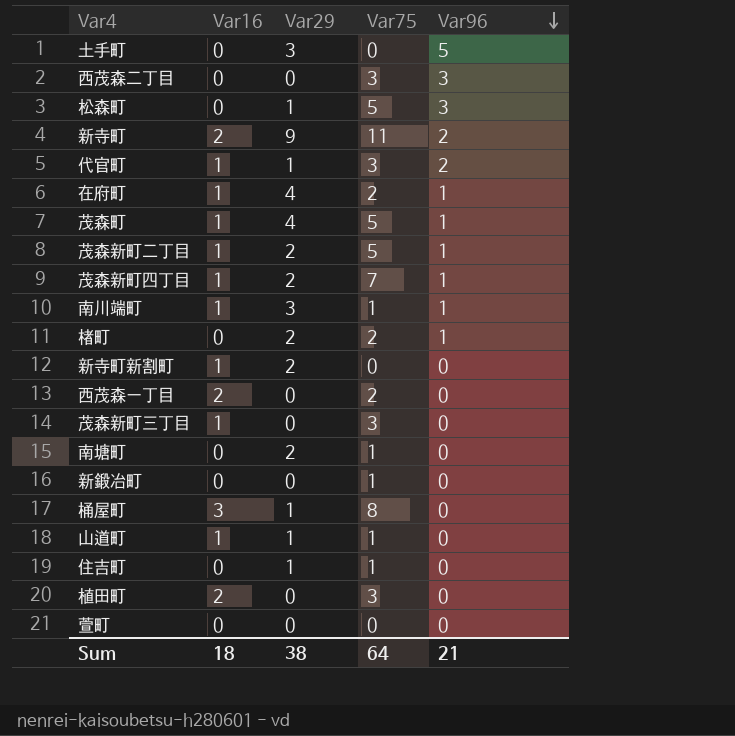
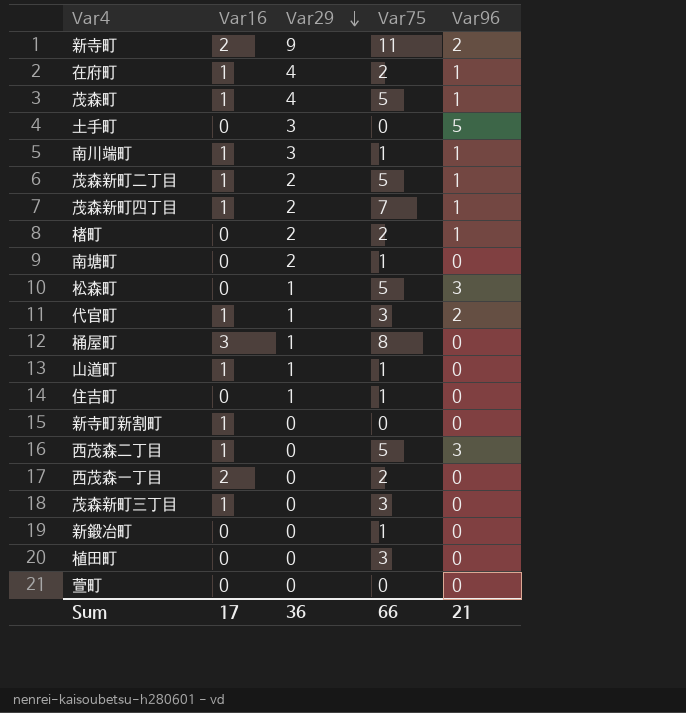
row order: Var96 descending -> Var29 descending
新寺町新割町 | Var29: 2 -> 0
西茂森二丁目 | Var16: 0 -> 1
西茂森二丁目 | Var75: 3 -> 5
植田町 | Var16: 2 -> 0
Sum | Var16: 18 -> 17
Sum | Var29: 38 -> 36
Sum | Var75: 64 -> 66

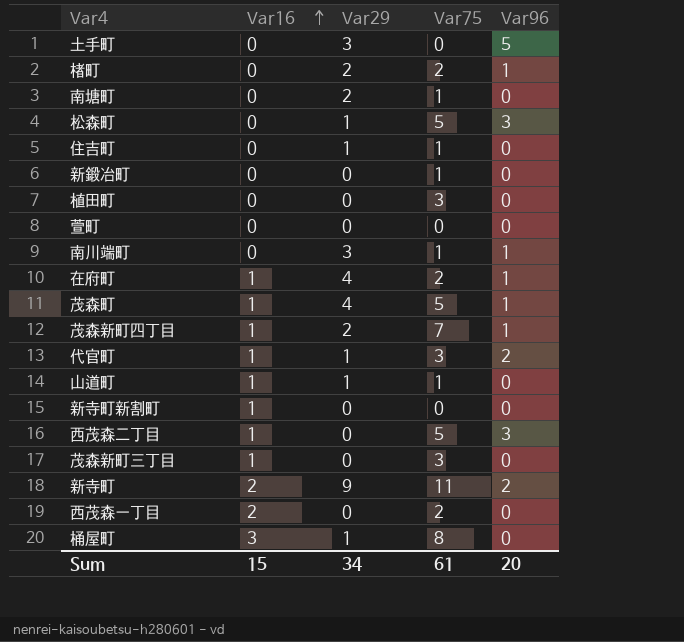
row order: Var29 descending -> Var16 ascending
row 茂森新町二丁目: 1 | 2 | 5 | 1 -> none
南川端町 | Var16: 1 -> 0
Sum | Var16: 17 -> 15
Sum | Var29: 36 -> 34
Sum | Var75: 66 -> 61
Sum | Var96: 21 -> 20

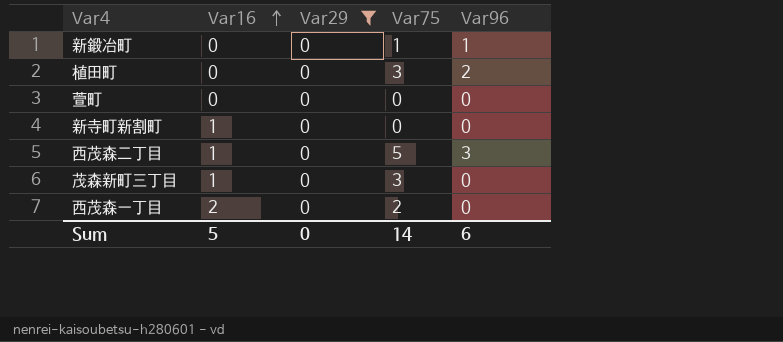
filter: none -> Var29 = 0
新鍛冶町 | Var96: 0 -> 1
植田町 | Var96: 0 -> 2
Sum | Var16: 15 -> 5
Sum | Var29: 34 -> 0
Sum | Var75: 61 -> 14
Sum | Var96: 20 -> 6

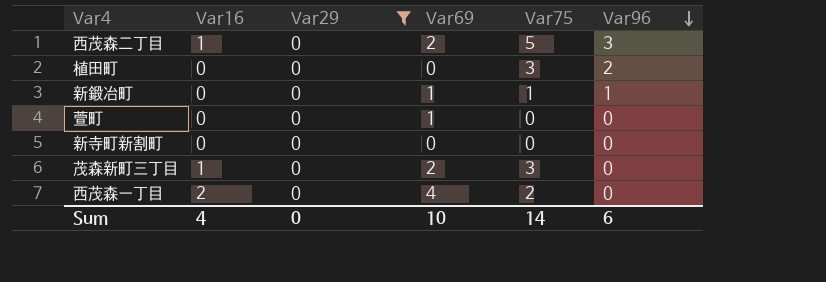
row order: Var16 ascending -> Var96 descending
column Var69 | position: none -> 4
新寺町新割町 | Var16: 1 -> 0
Sum | Var16: 5 -> 4

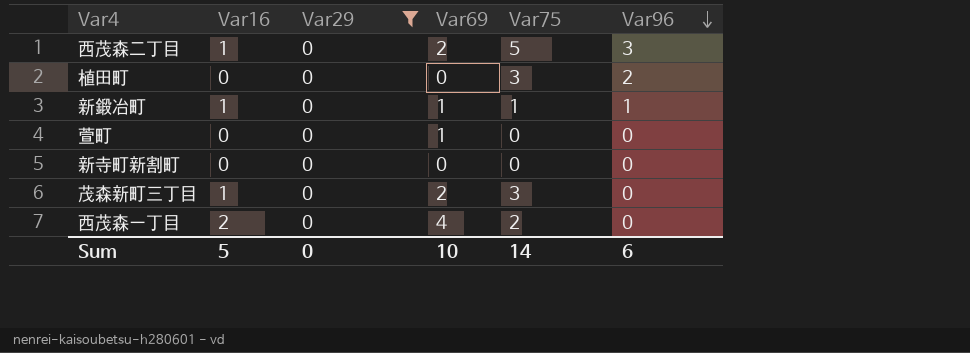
新鍛冶町 | Var16: 0 -> 1
Sum | Var16: 4 -> 5

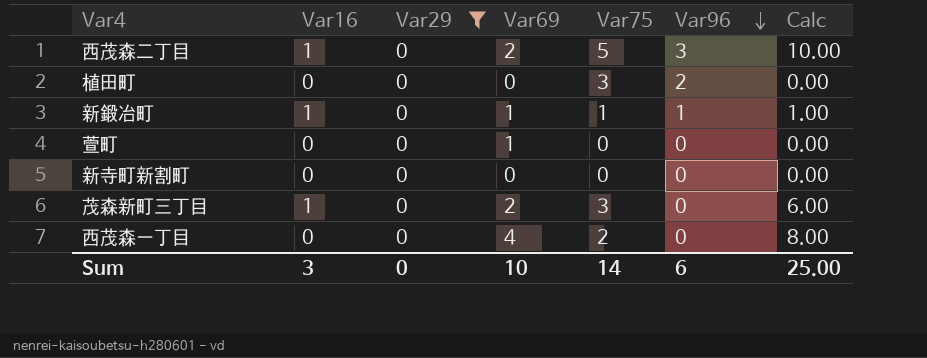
column Calc | formula: none -> [Var69] * [Var75]
西茂森一丁目 | Var16: 2 -> 0
Sum | Var16: 5 -> 3

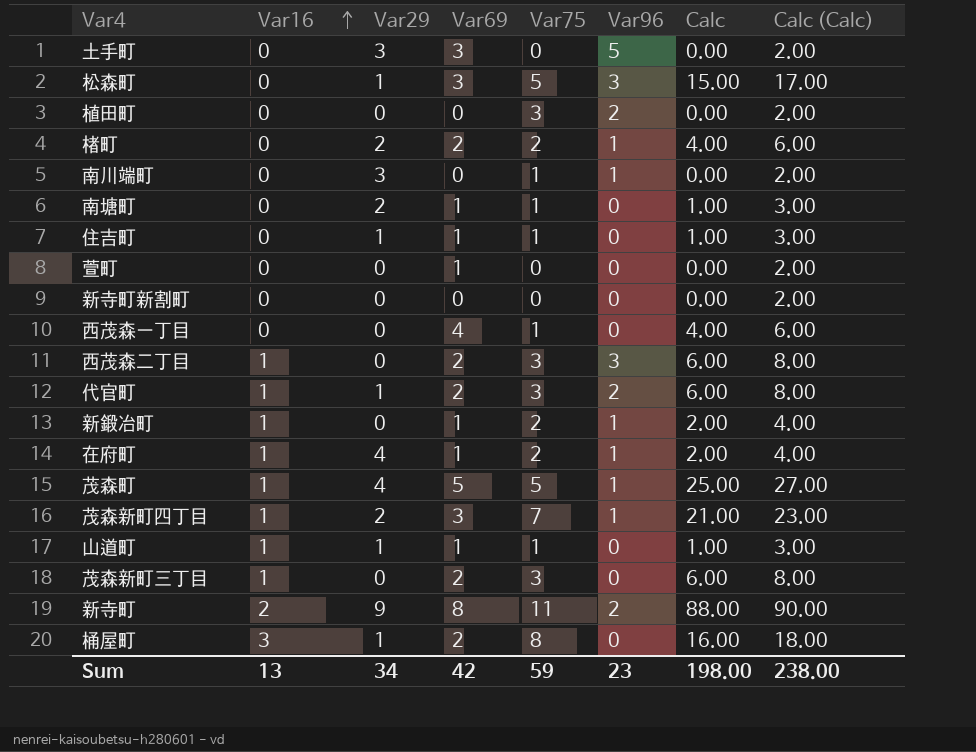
filter: Var29 = 0 -> none
row order: Var96 descending -> Var16 ascending
column Calc (Calc) | formula: none -> [Calc] + 2
西茂森一丁目 | Var75: 2 -> 1
西茂森一丁目 | Calc: 8.00 -> 4.00
西茂森二丁目 | Var75: 5 -> 3
西茂森二丁目 | Calc: 10.00 -> 6.00
新鍛冶町 | Var75: 1 -> 2
新鍛冶町 | Calc: 1.00 -> 2.00
Sum | Var16: 3 -> 13
Sum | Var29: 0 -> 34
Sum | Var69: 10 -> 42
Sum | Var75: 14 -> 59
Sum | Var96: 6 -> 23
Sum | Calc: 25.00 -> 198.00

